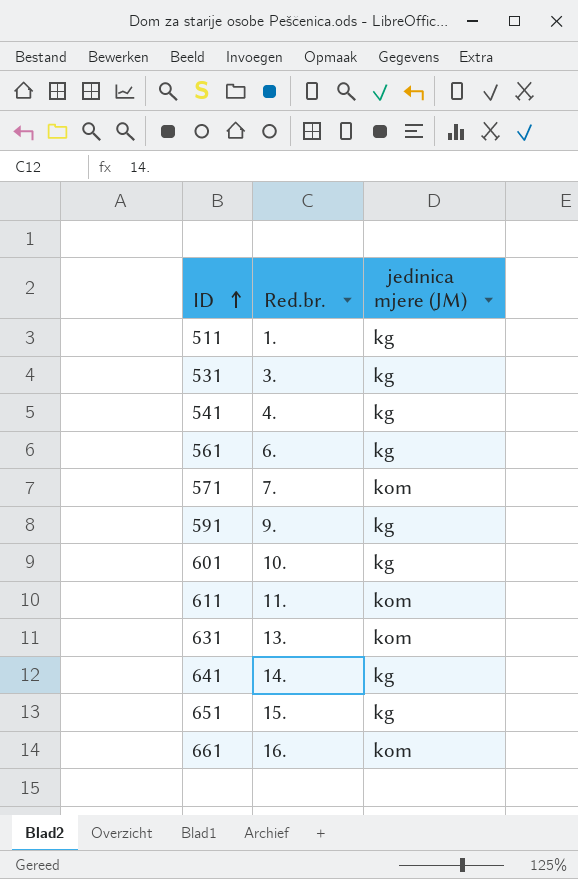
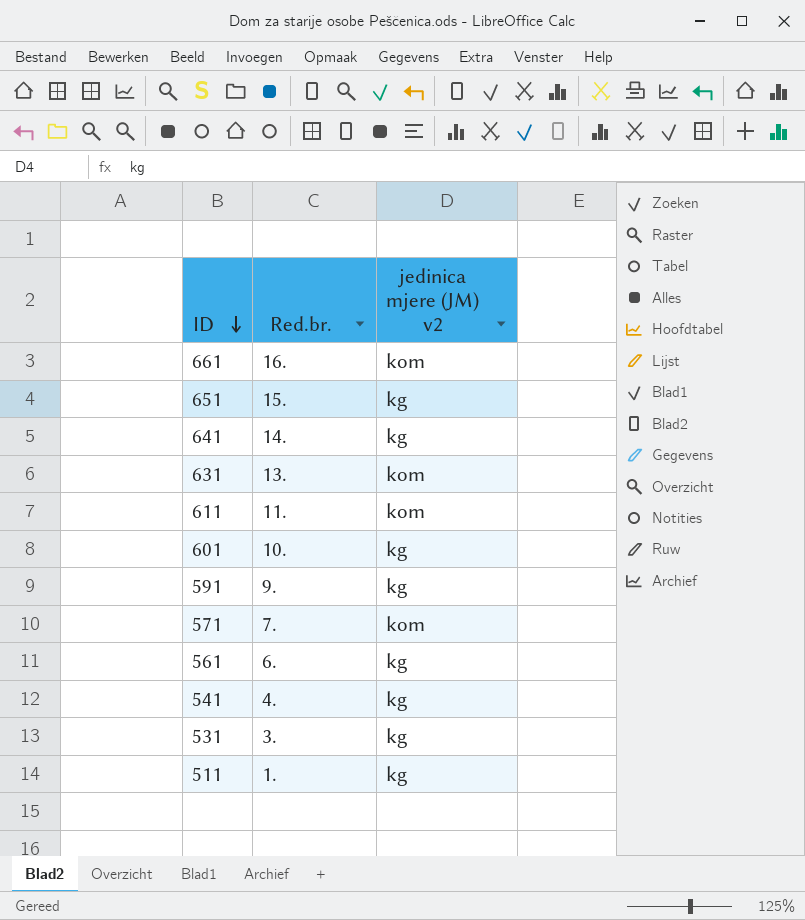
row order: ID ascending -> ID descending
column name: jedinica mjere (JM) -> jedinica mjere (JM) v2

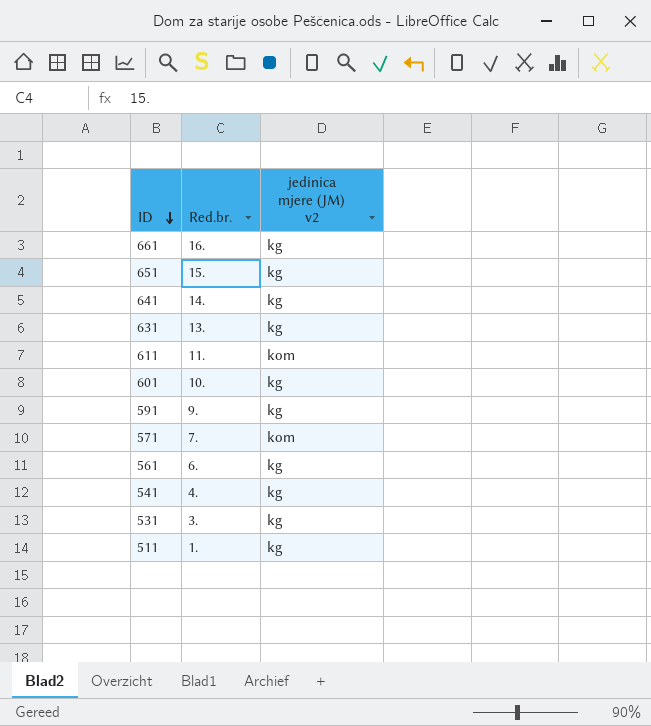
661 | jedinica mjere (JM) v2: kom -> kg
631 | jedinica mjere (JM) v2: kom -> kg

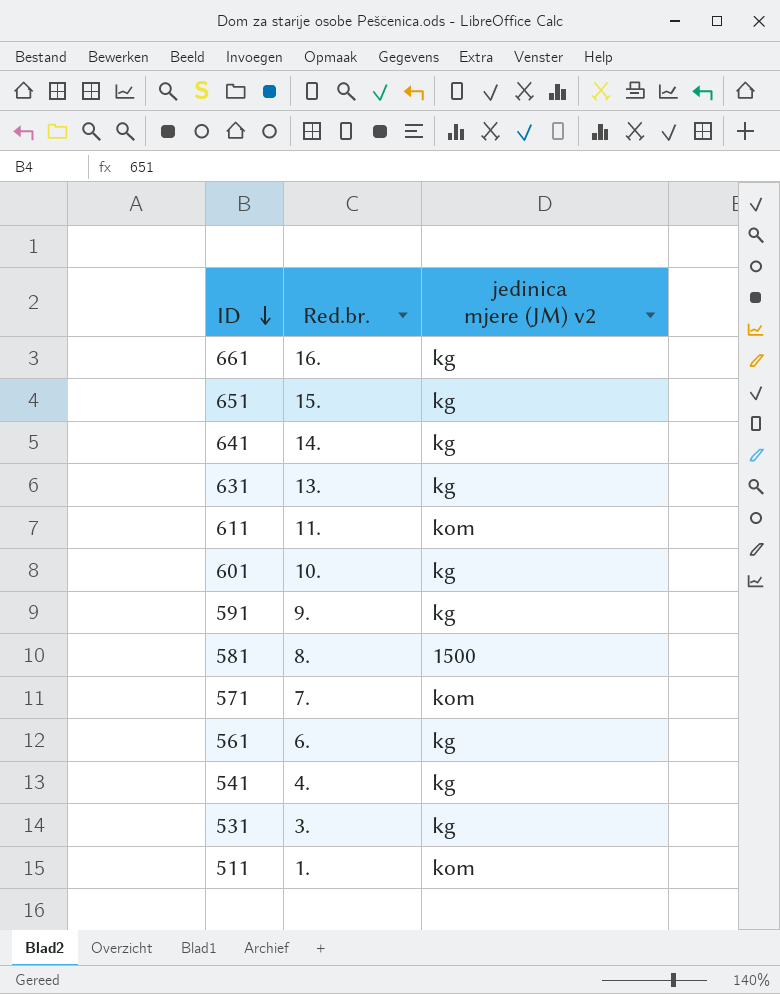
row 581: none -> 8. | 1500
511 | jedinica mjere (JM) v2: kg -> kom

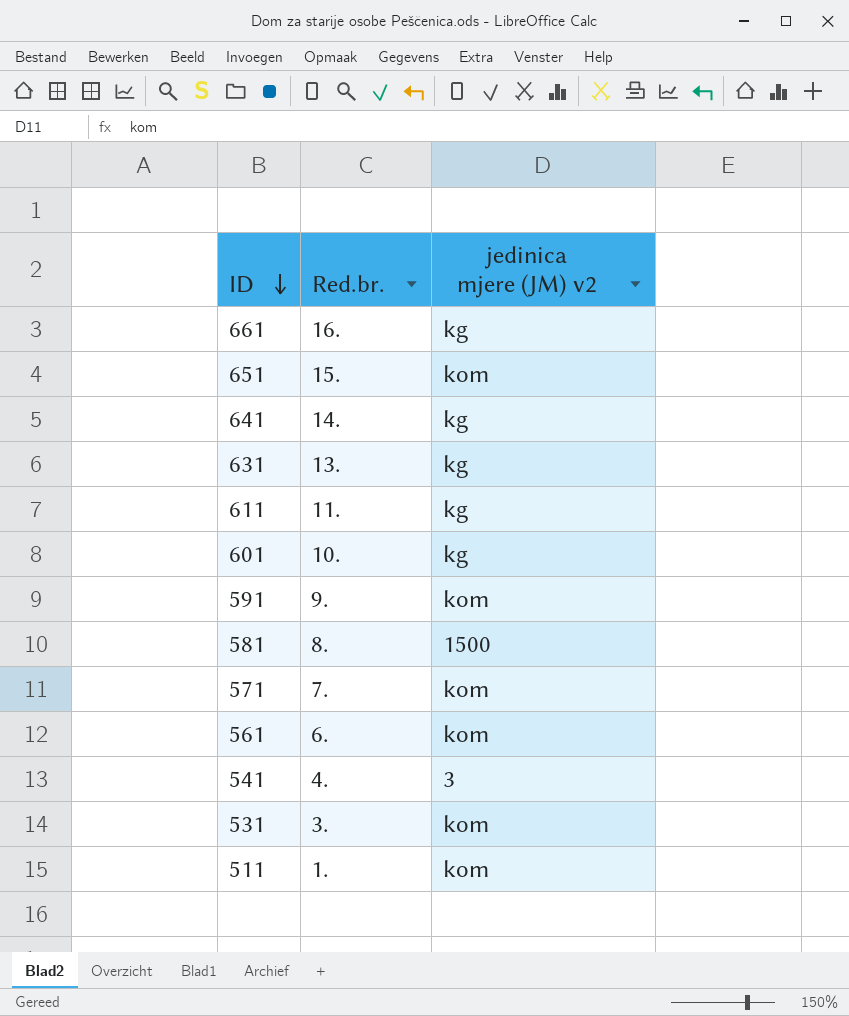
651 | jedinica mjere (JM) v2: kg -> kom
611 | jedinica mjere (JM) v2: kom -> kg
591 | jedinica mjere (JM) v2: kg -> kom
561 | jedinica mjere (JM) v2: kg -> kom
541 | jedinica mjere (JM) v2: kg -> 3
531 | jedinica mjere (JM) v2: kg -> kom

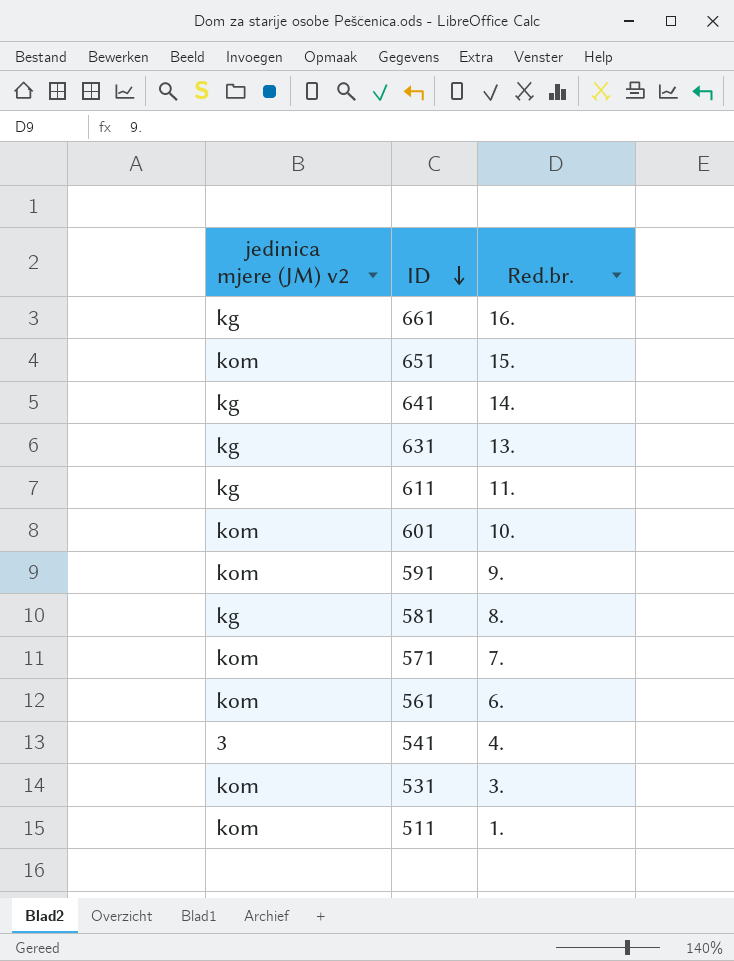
column jedinica mjere (JM) v2 | position: 3 -> 1
601 | jedinica mjere (JM) v2: kg -> kom
581 | jedinica mjere (JM) v2: 1500 -> kg

